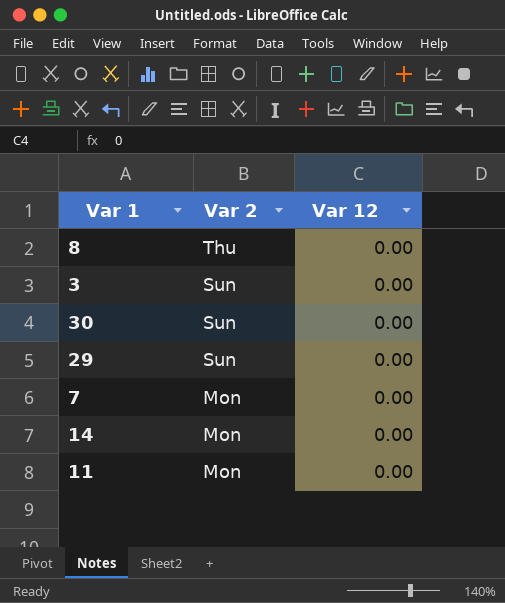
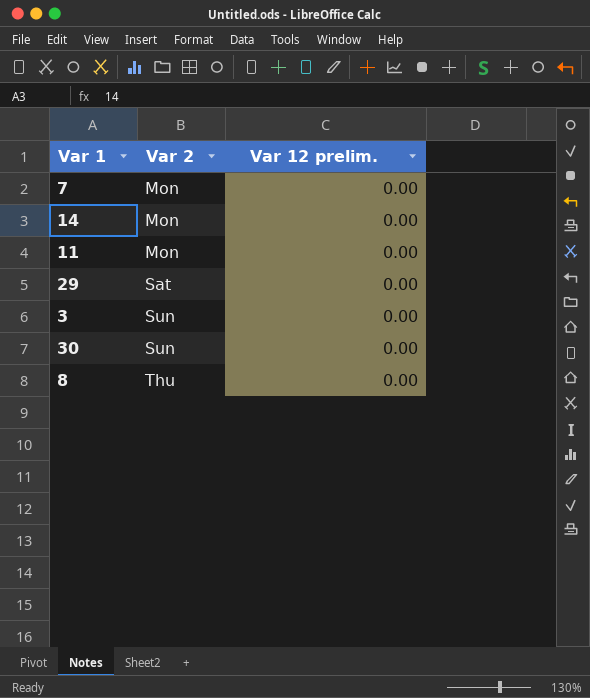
row order: Var 2 descending -> Var 2 ascending
column name: Var 12 -> Var 12 prelim.
29 | Var 2: Sun -> Sat

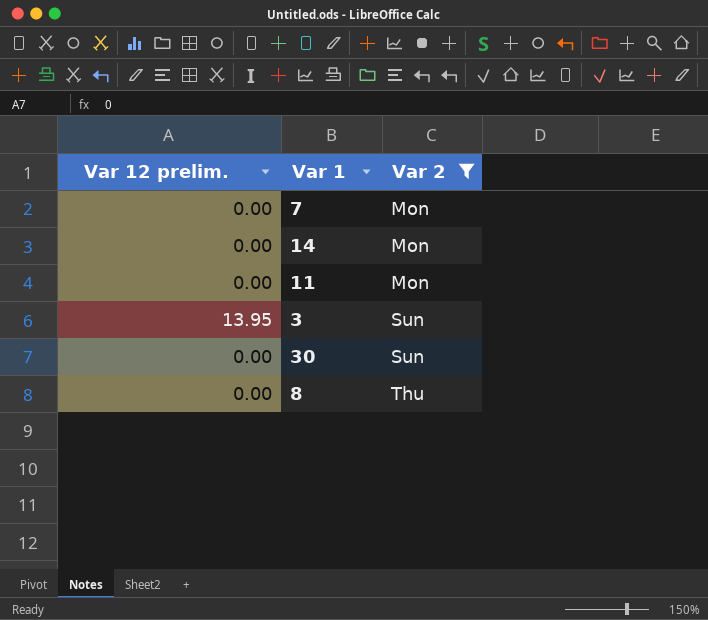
filter: none -> Var 2 != Sat
column Var 12 prelim. | position: 3 -> 1
3 | Var 12 prelim.: 0.00 -> 13.95

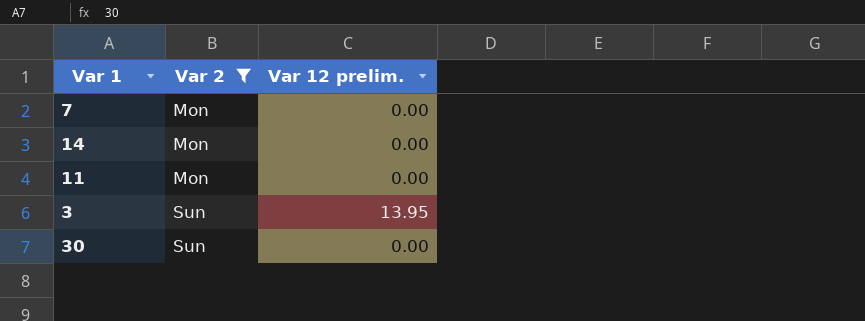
column Var 12 prelim. | position: 1 -> 3
row 8: 0.00 | Thu -> none

